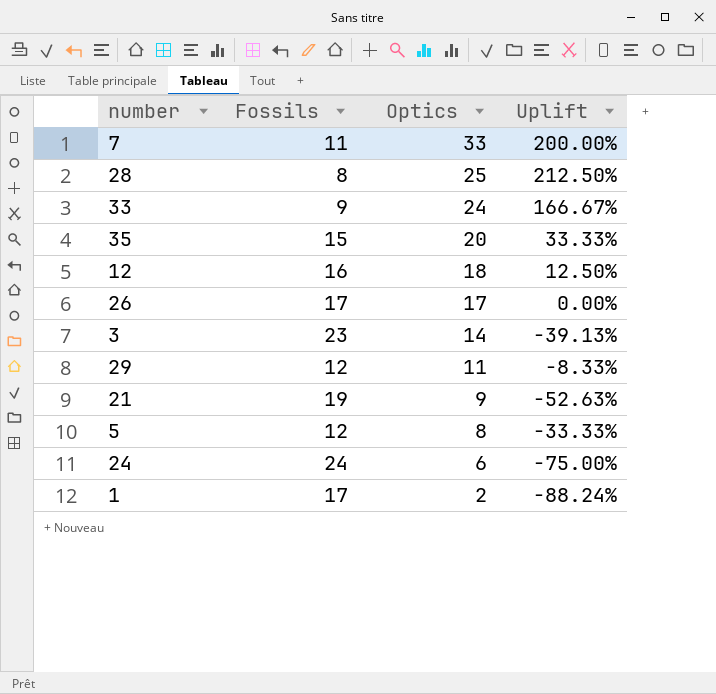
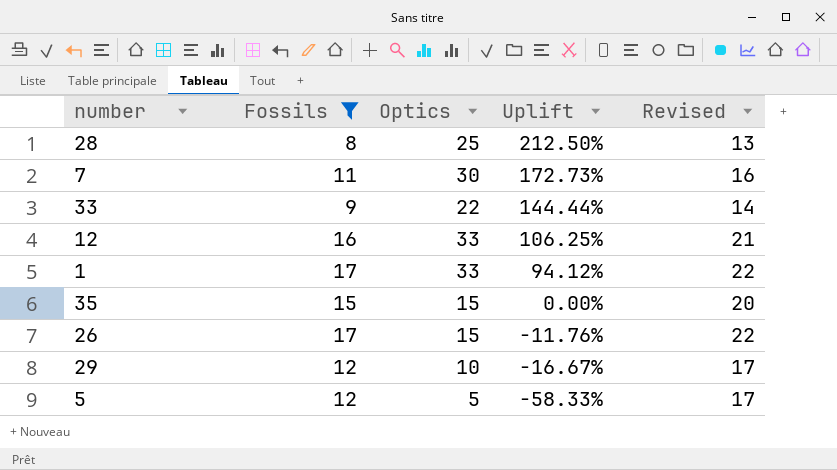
filter: none -> Fossils <= 17
row order: Optics descending -> Uplift descending
column Revised | formula: none -> [Fossils] + 5
7 | Optics: 33 -> 30
7 | Uplift: 200.00% -> 172.73%
33 | Optics: 24 -> 22
33 | Uplift: 166.67% -> 144.44%
12 | Optics: 18 -> 33
12 | Uplift: 12.50% -> 106.25%
1 | Optics: 2 -> 33
1 | Uplift: -88.24% -> 94.12%
35 | Optics: 20 -> 15
35 | Uplift: 33.33% -> 0.00%
26 | Optics: 17 -> 15
26 | Uplift: 0.00% -> -11.76%
29 | Optics: 11 -> 10
29 | Uplift: -8.33% -> -16.67%
5 | Optics: 8 -> 5
5 | Uplift: -33.33% -> -58.33%

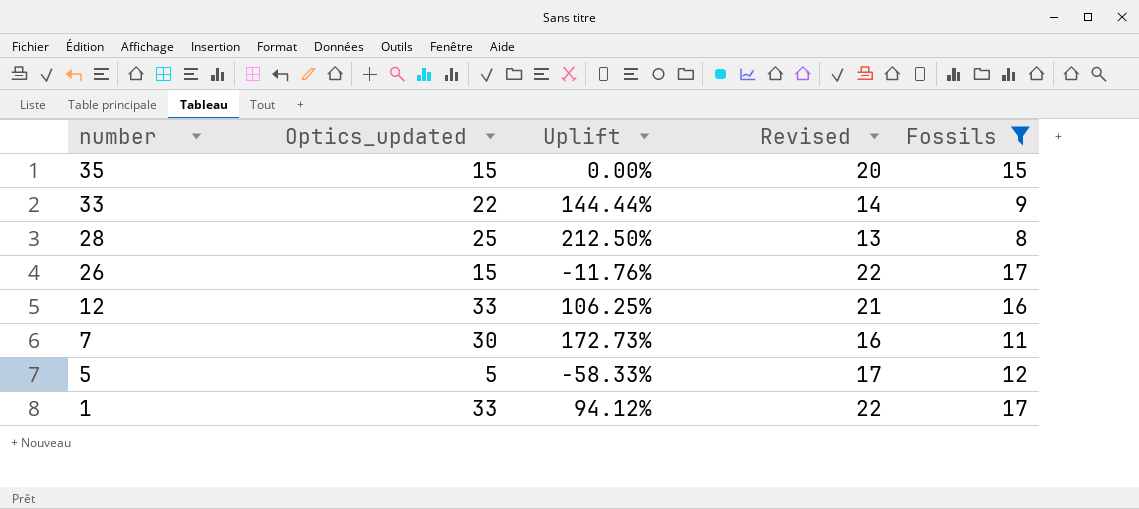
row order: Uplift descending -> number descending
column name: Optics -> Optics_updated
column Fossils | position: 2 -> 5
row 29: 12 | 10 | -16.67% | 17 -> none

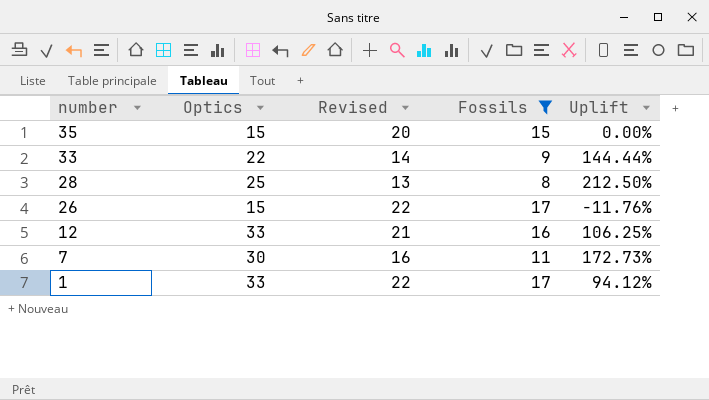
column name: Optics_updated -> Optics
column Uplift | position: 3 -> 5
row 5: 5 | -58.33% | 17 | 12 -> none

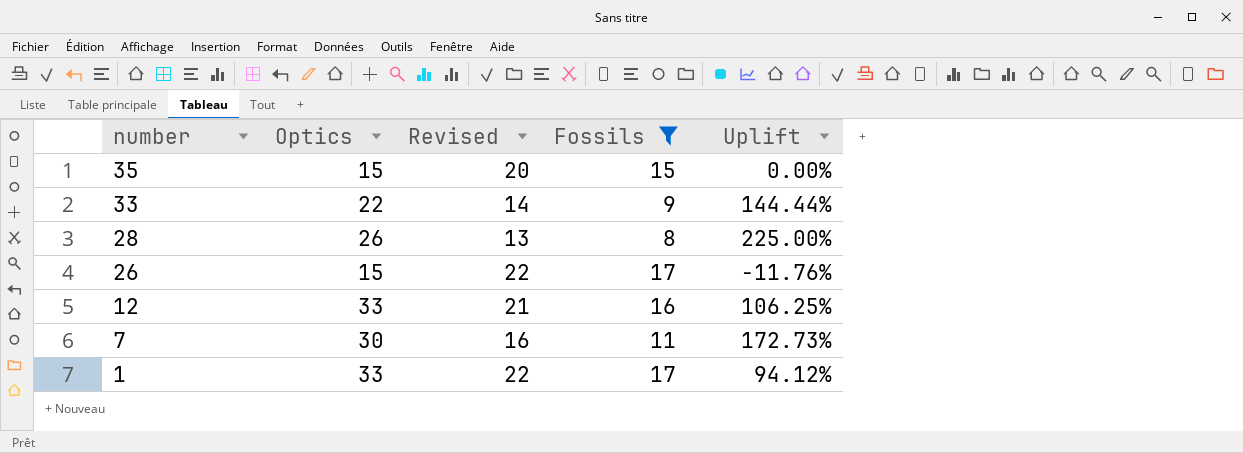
28 | Optics: 25 -> 26
28 | Uplift: 212.50% -> 225.00%

